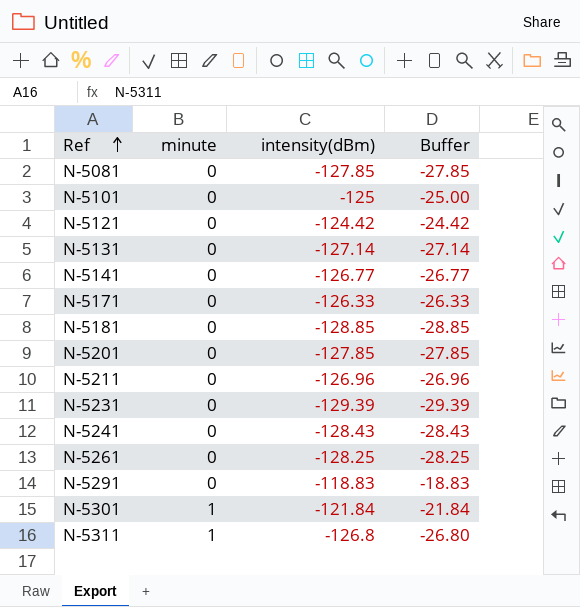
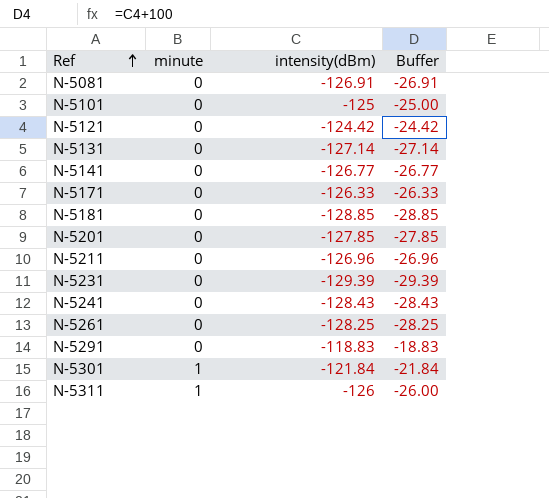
N-5081 | intensity(dBm): -127.85 -> -126.91
N-5081 | Buffer: -27.85 -> -26.91
N-5311 | intensity(dBm): -126.8 -> -126
N-5311 | Buffer: -26.80 -> -26.00

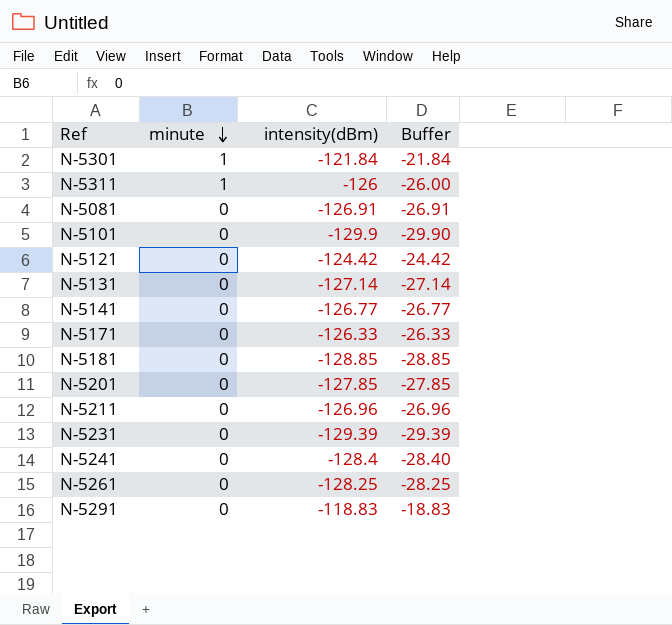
row order: Ref ascending -> minute descending
N-5101 | intensity(dBm): -125 -> -129.9
N-5101 | Buffer: -25.00 -> -29.90
N-5241 | intensity(dBm): -128.43 -> -128.4
N-5241 | Buffer: -28.43 -> -28.40

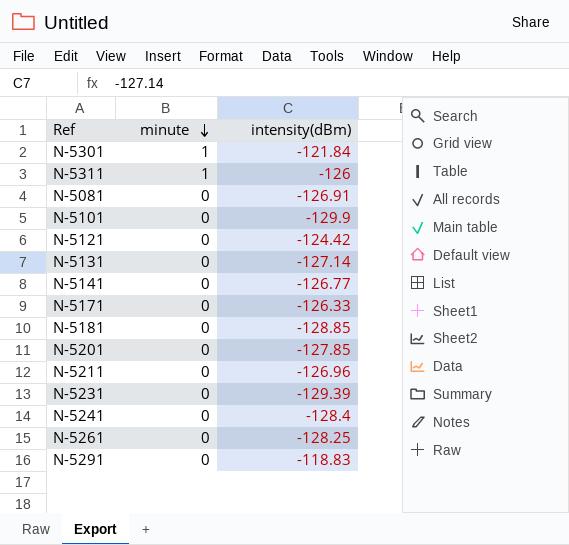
column Buffer | formula: [intensity(dBm)] + 100 -> none

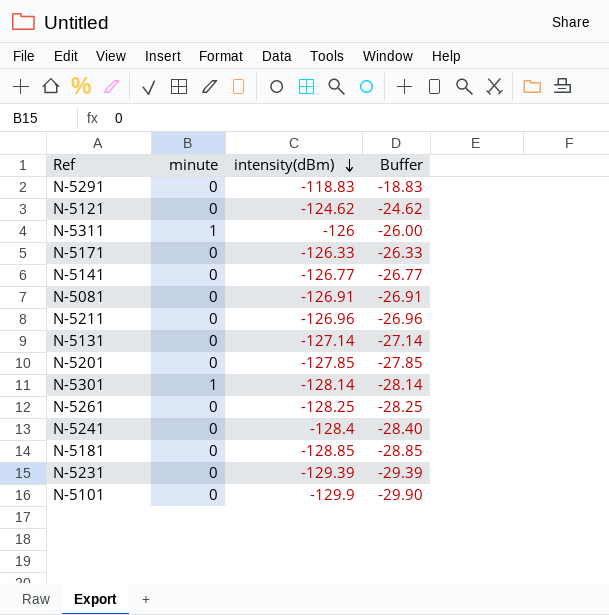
row order: minute descending -> intensity(dBm) descending
column Buffer | formula: none -> [intensity(dBm)] + 100
N-5121 | intensity(dBm): -124.42 -> -124.62
N-5301 | intensity(dBm): -121.84 -> -128.14

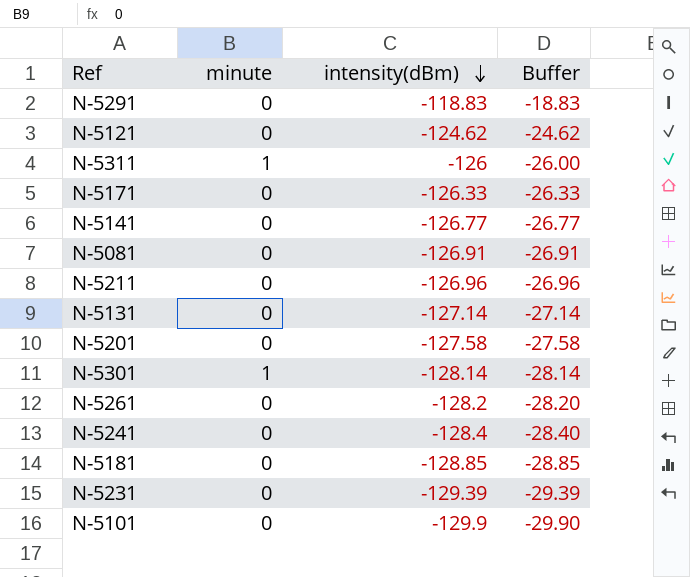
N-5201 | intensity(dBm): -127.85 -> -127.58
N-5201 | Buffer: -27.85 -> -27.58
N-5261 | intensity(dBm): -128.25 -> -128.2
N-5261 | Buffer: -28.25 -> -28.20

